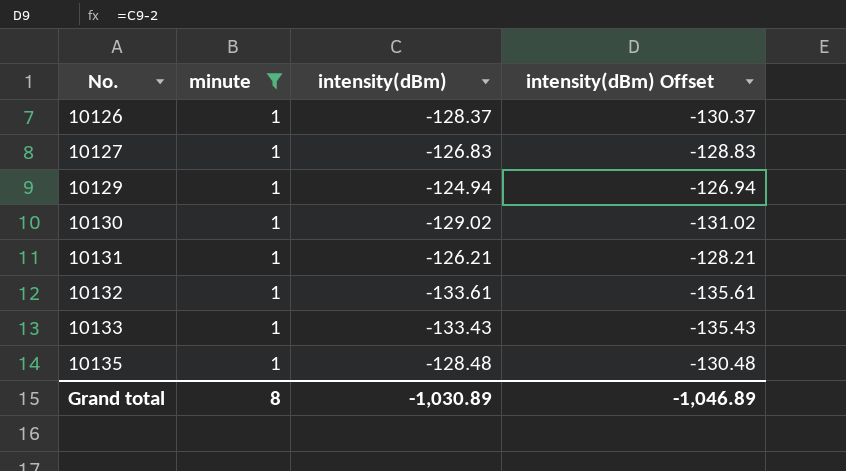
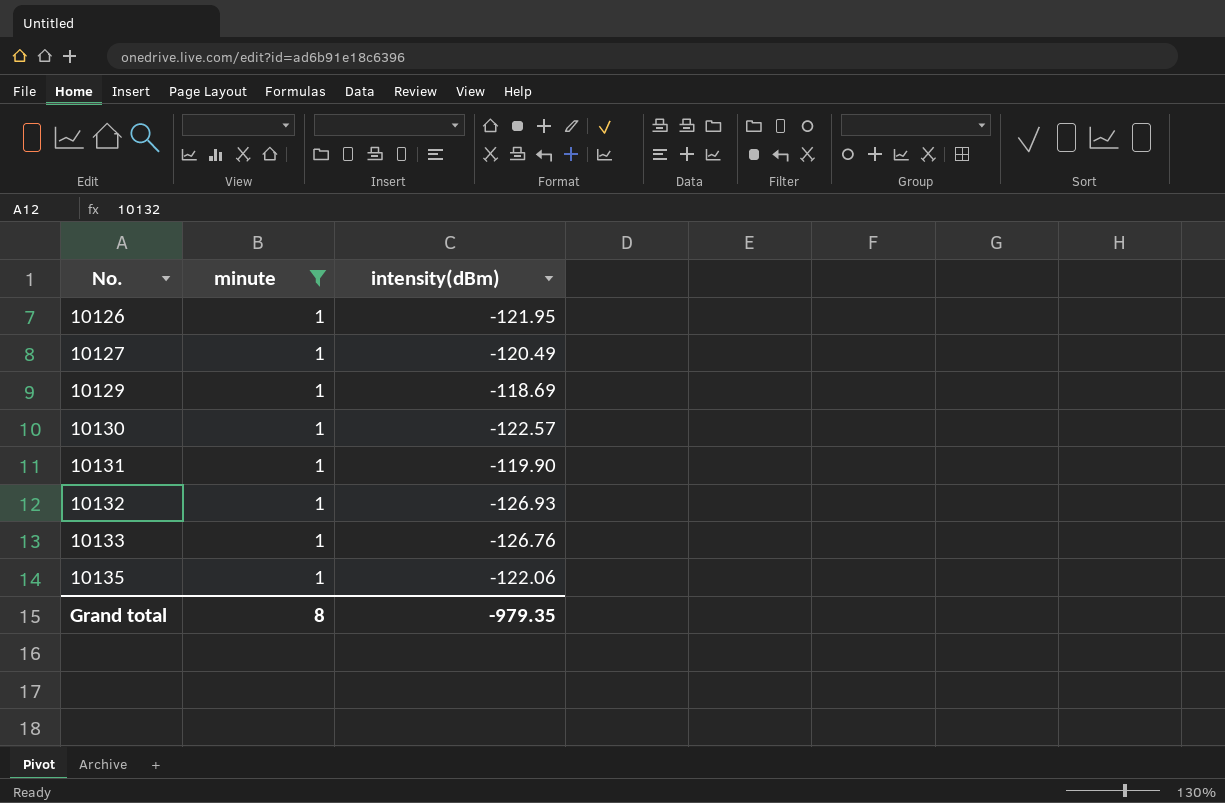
column intensity(dBm) Offset | formula: [intensity(dBm)] - 2 -> none
10126 | intensity(dBm): -128.37 -> -121.95
10127 | intensity(dBm): -126.83 -> -120.49
10129 | intensity(dBm): -124.94 -> -118.69
10130 | intensity(dBm): -129.02 -> -122.57
10131 | intensity(dBm): -126.21 -> -119.90
10132 | intensity(dBm): -133.61 -> -126.93
10133 | intensity(dBm): -133.43 -> -126.76
10135 | intensity(dBm): -128.48 -> -122.06
Grand total | intensity(dBm): -1,030.89 -> -979.35

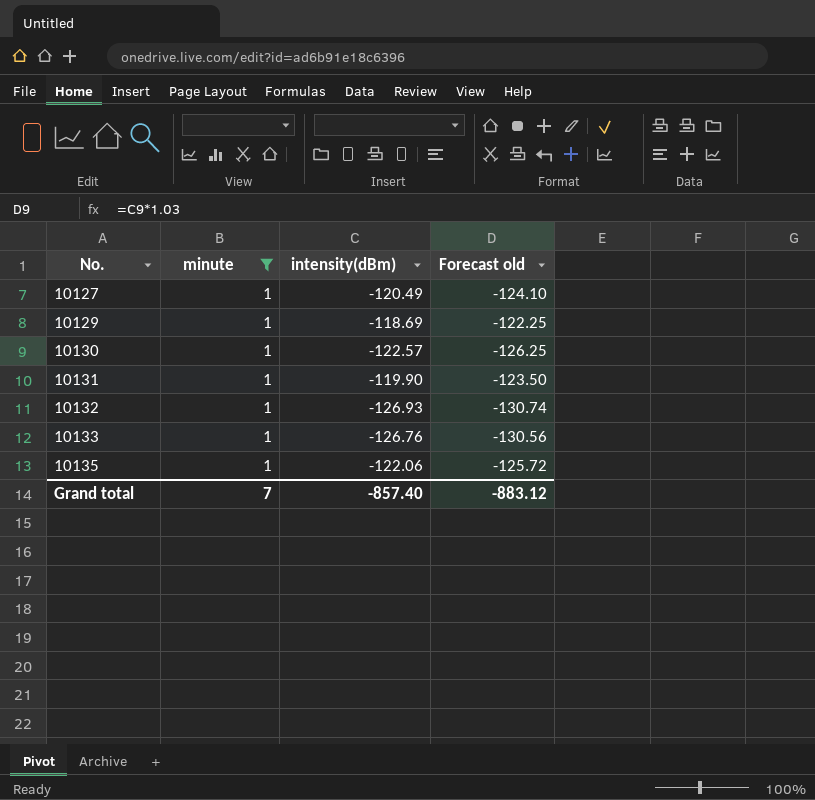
column Forecast old | formula: none -> [intensity(dBm)] * 1.03
row 10126: 1 | -121.95 -> none
Grand total | minute: 8 -> 7
Grand total | intensity(dBm): -979.35 -> -857.40

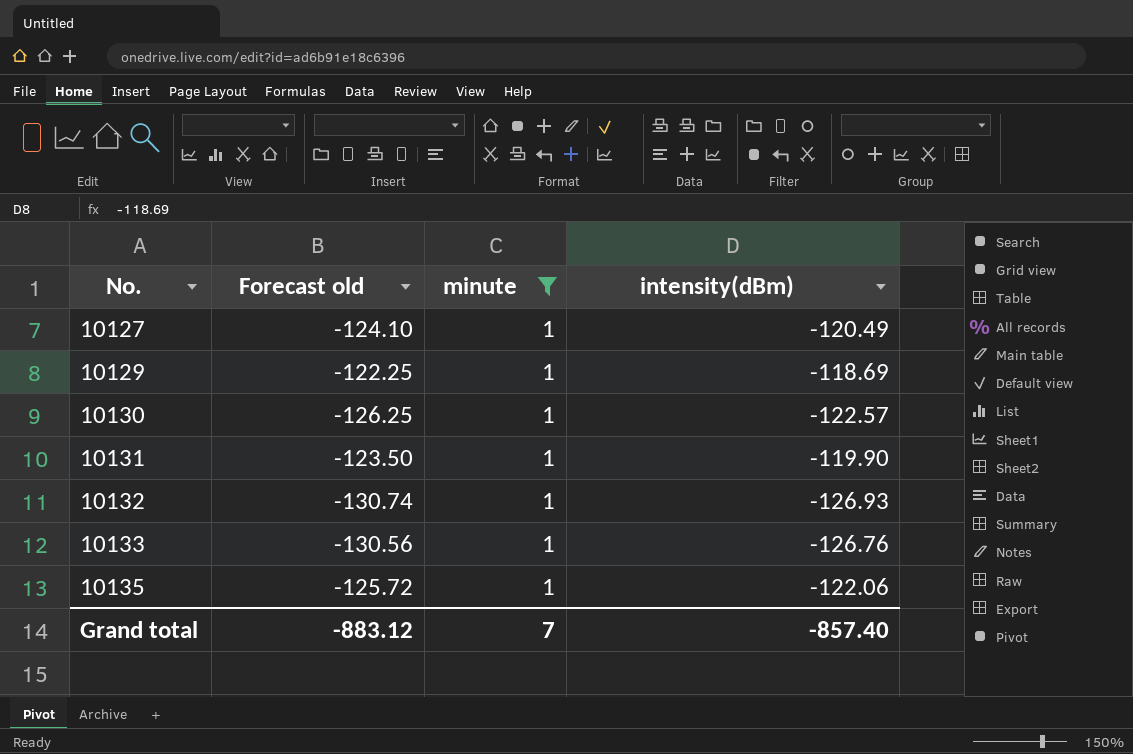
column Forecast old | position: 4 -> 2

